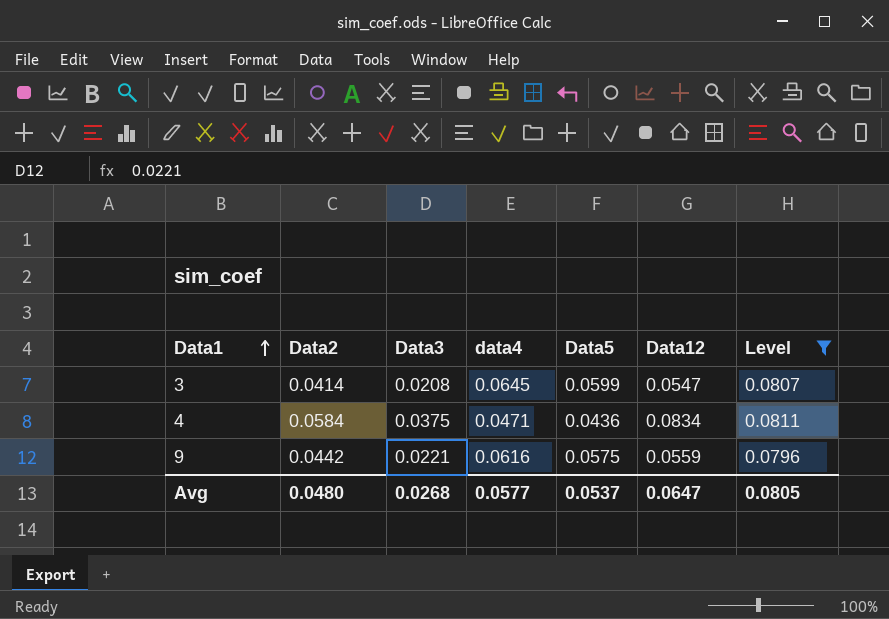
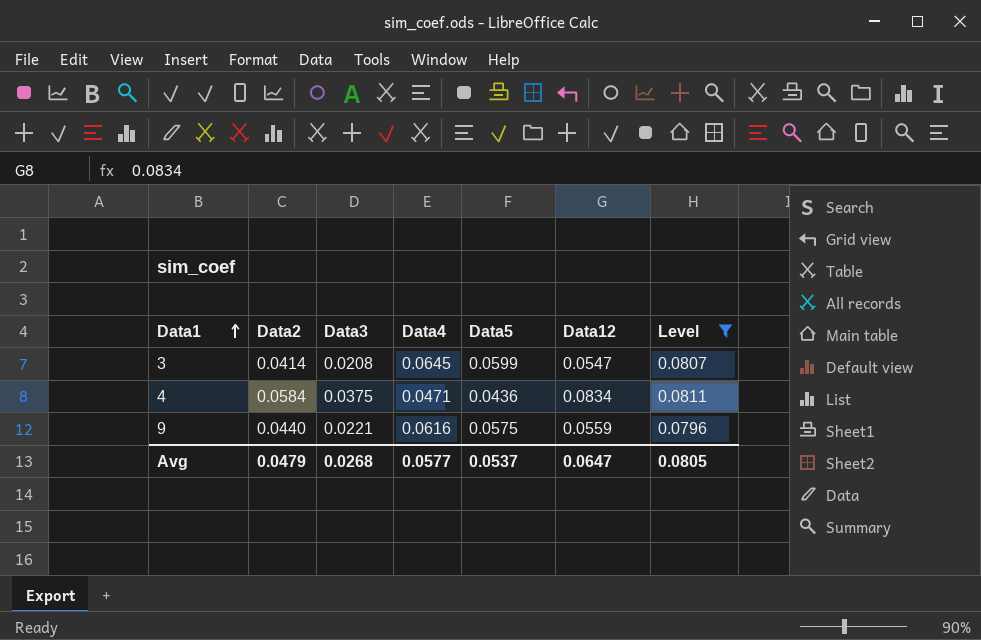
column name: data4 -> Data4
9 | Data2: 0.0442 -> 0.0440
Avg | Data2: 0.0480 -> 0.0479

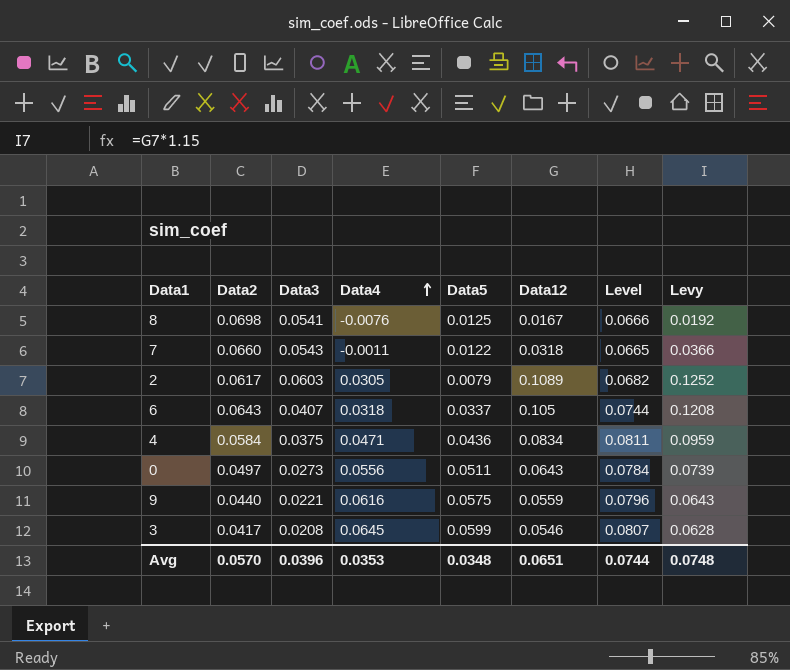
filter: Level >= 0.0796 -> none
row order: Data1 ascending -> Data4 ascending
column Levy | formula: none -> [Data12] * 1.15
3 | Data2: 0.0414 -> 0.0417
3 | Data12: 0.0547 -> 0.0546
Avg | Data2: 0.0479 -> 0.0570
Avg | Data3: 0.0268 -> 0.0396
Avg | Data4: 0.0577 -> 0.0353
Avg | Data5: 0.0537 -> 0.0348
Avg | Data12: 0.0647 -> 0.0651
Avg | Level: 0.0805 -> 0.0744

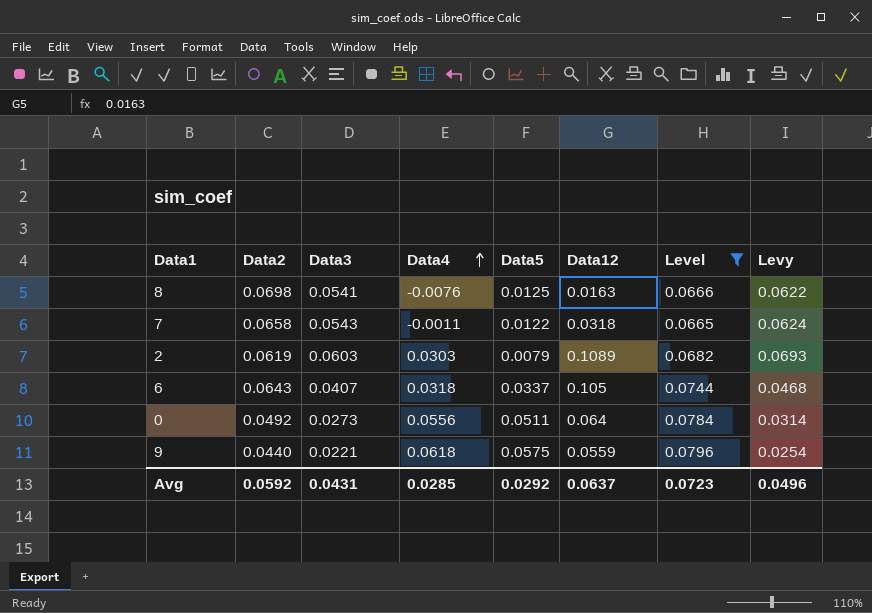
filter: none -> Level <= 0.0796
column Levy | formula: [Data12] * 1.15 -> [Data3] * 1.15
8 | Data12: 0.0167 -> 0.0163
7 | Data2: 0.0660 -> 0.0658
2 | Data2: 0.0617 -> 0.0619
2 | Data4: 0.0305 -> 0.0303
0 | Data2: 0.0497 -> 0.0492
0 | Data12: 0.0643 -> 0.064
9 | Data4: 0.0616 -> 0.0618
Avg | Data2: 0.0570 -> 0.0592
Avg | Data3: 0.0396 -> 0.0431
Avg | Data4: 0.0353 -> 0.0285
Avg | Data5: 0.0348 -> 0.0292
Avg | Data12: 0.0651 -> 0.0637
Avg | Level: 0.0744 -> 0.0723
Avg | Levy: 0.0748 -> 0.0496

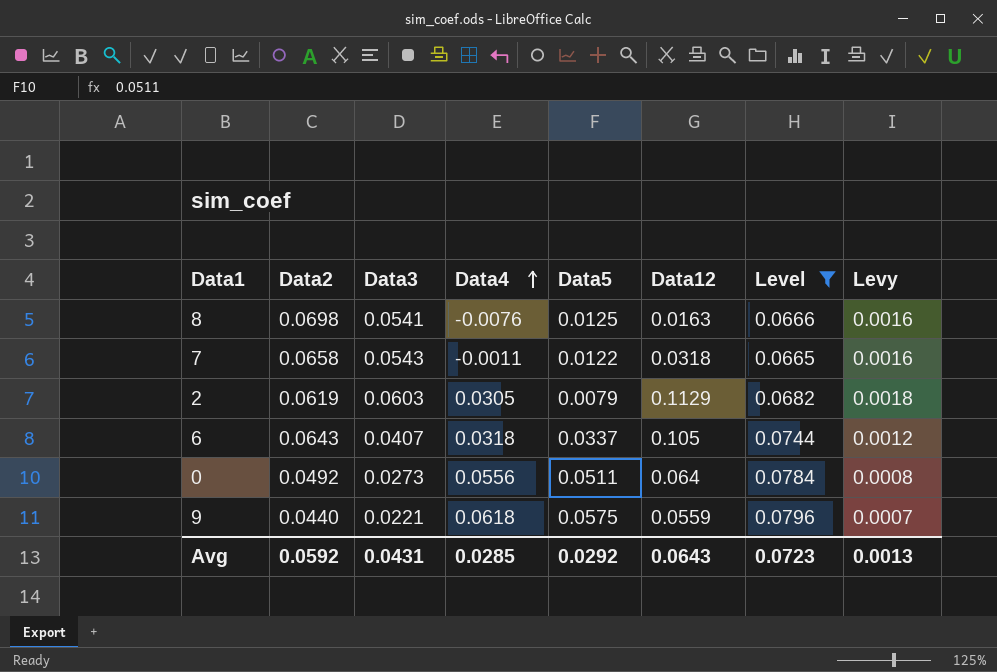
column Levy | formula: [Data3] * 1.15 -> [Data3] * 0.03
2 | Data4: 0.0303 -> 0.0305
2 | Data12: 0.1089 -> 0.1129
Avg | Data12: 0.0637 -> 0.0643
Avg | Levy: 0.0496 -> 0.0013

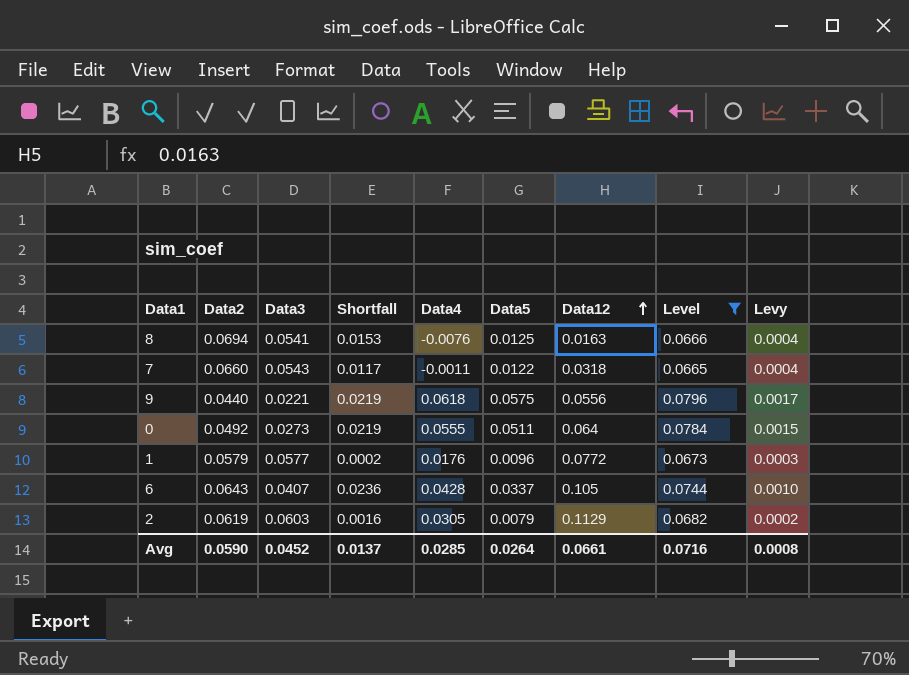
row order: Data4 ascending -> Data12 ascending
column Shortfall | formula: none -> [Data2] - [Data3]
column Levy | formula: [Data3] * 0.03 -> [Data5] * 0.03
8 | Data2: 0.0698 -> 0.0694
7 | Data2: 0.0658 -> 0.0660
9 | Data12: 0.0559 -> 0.0556
0 | Data4: 0.0556 -> 0.0555
row 1: none -> 0.0579 | 0.0577 | 0.0002 | 0.0176 | 0.0096 | 0.0772 | 0.0673 | 0.0003
6 | Data4: 0.0318 -> 0.0428
Avg | Data2: 0.0592 -> 0.0590
Avg | Data3: 0.0431 -> 0.0452
Avg | Data5: 0.0292 -> 0.0264
Avg | Data12: 0.0643 -> 0.0661
Avg | Level: 0.0723 -> 0.0716
Avg | Levy: 0.0013 -> 0.0008

